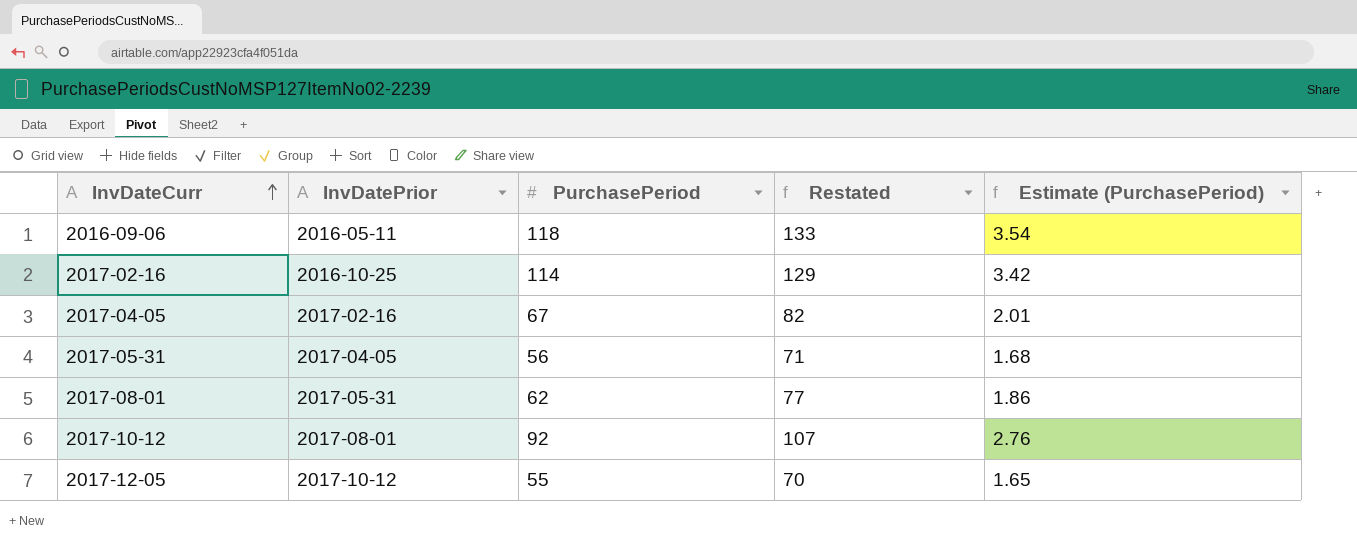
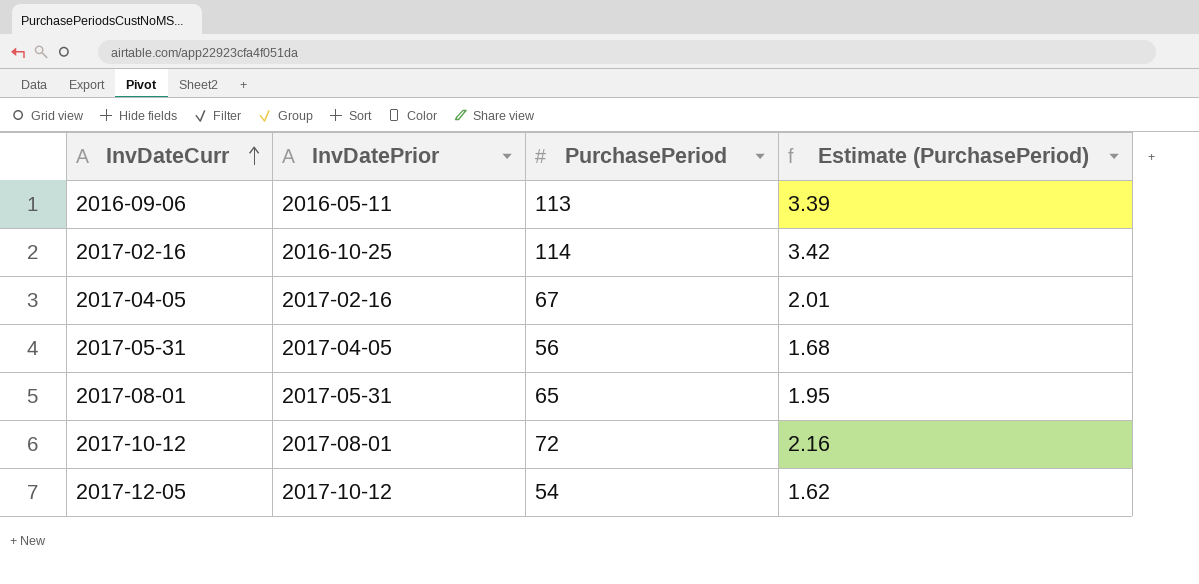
column Restated | formula: [PurchasePeriod] + 15 -> none
2016-09-06 | PurchasePeriod: 118 -> 113
2016-09-06 | Estimate (PurchasePeriod): 3.54 -> 3.39
2017-08-01 | PurchasePeriod: 62 -> 65
2017-08-01 | Estimate (PurchasePeriod): 1.86 -> 1.95
2017-10-12 | PurchasePeriod: 92 -> 72
2017-10-12 | Estimate (PurchasePeriod): 2.76 -> 2.16
2017-12-05 | PurchasePeriod: 55 -> 54
2017-12-05 | Estimate (PurchasePeriod): 1.65 -> 1.62

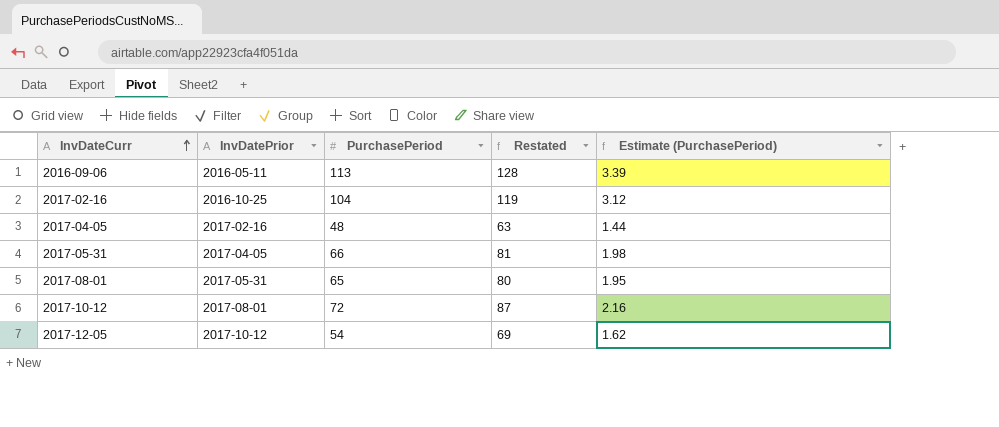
column Restated | formula: none -> [PurchasePeriod] + 15
2017-02-16 | PurchasePeriod: 114 -> 104
2017-02-16 | Estimate (PurchasePeriod): 3.42 -> 3.12
2017-04-05 | PurchasePeriod: 67 -> 48
2017-04-05 | Estimate (PurchasePeriod): 2.01 -> 1.44
2017-05-31 | PurchasePeriod: 56 -> 66
2017-05-31 | Estimate (PurchasePeriod): 1.68 -> 1.98

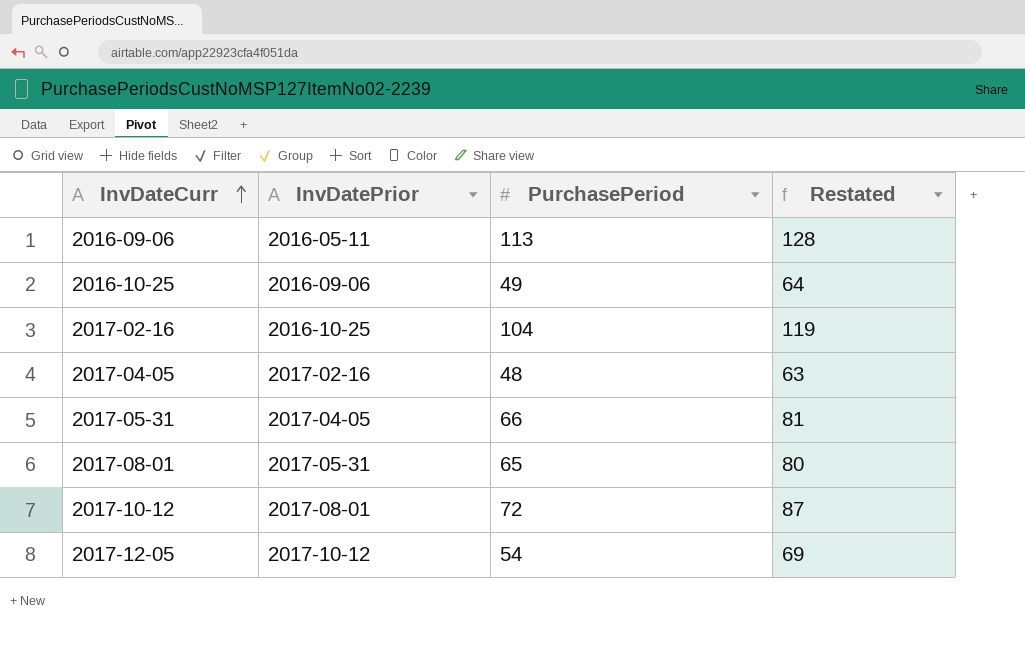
column Estimate (PurchasePeriod) | formula: [PurchasePeriod] * 0.03 -> none
row 2016-10-25: none -> 2016-09-06 | 49 | 64

